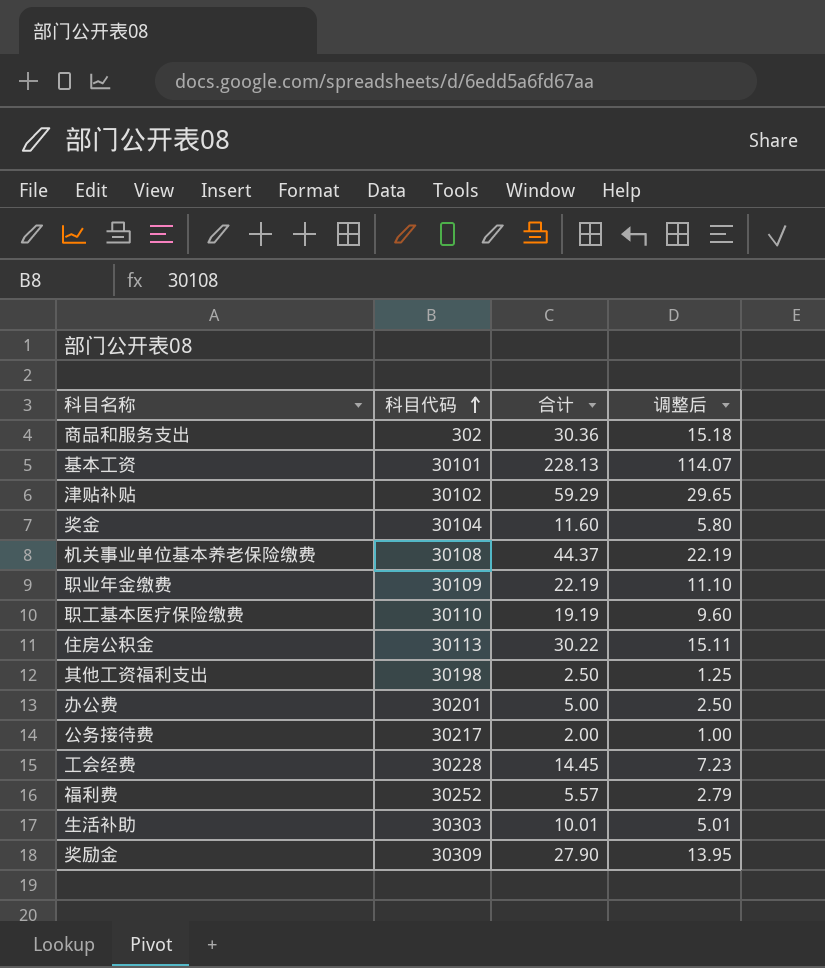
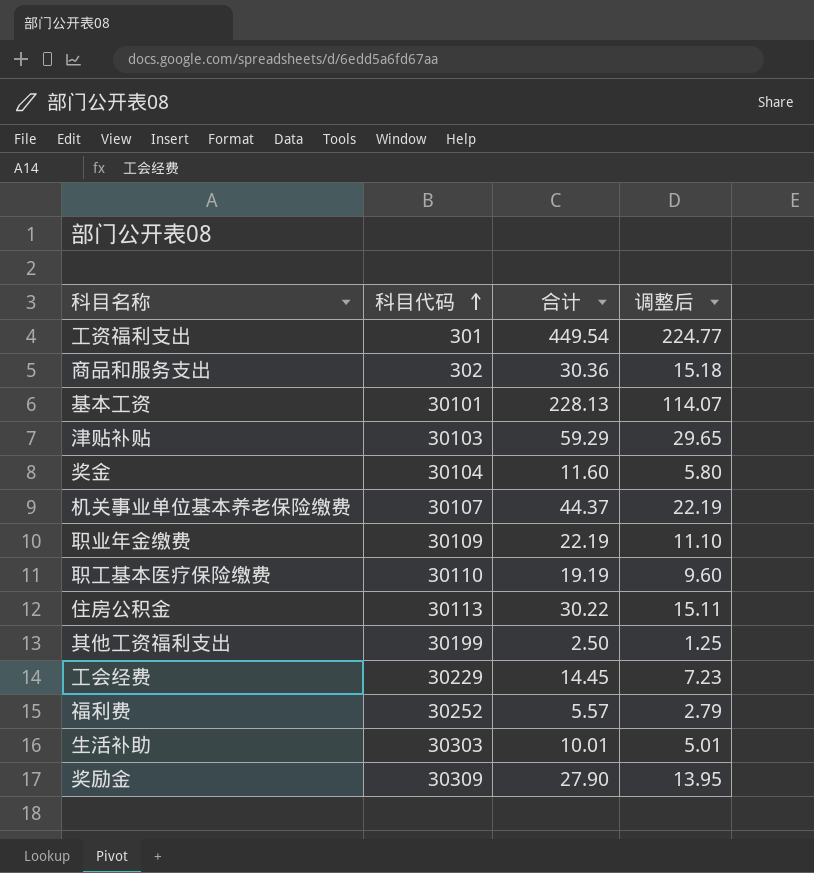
row 办公费: 30201 | 5.00 | 2.50 -> none
row 公务接待费: 30217 | 2.00 | 1.00 -> none
row 工资福利支出: none -> 301 | 449.54 | 224.77
津贴补贴 | 科目代码: 30102 -> 30103
机关事业单位基本养老保险缴费 | 科目代码: 30108 -> 30107
其他工资福利支出 | 科目代码: 30198 -> 30199
工会经费 | 科目代码: 30228 -> 30229

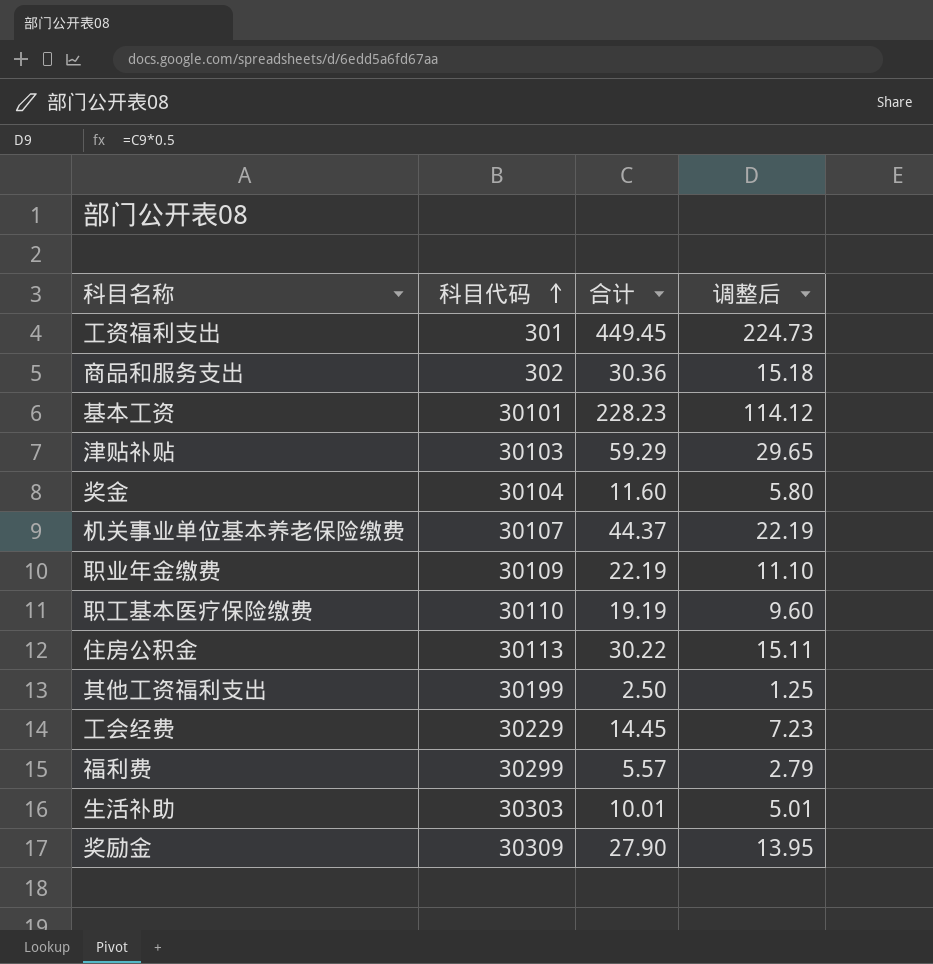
工资福利支出 | 合计: 449.54 -> 449.45
工资福利支出 | 调整后: 224.77 -> 224.73
基本工资 | 合计: 228.13 -> 228.23
基本工资 | 调整后: 114.07 -> 114.12
福利费 | 科目代码: 30252 -> 30299

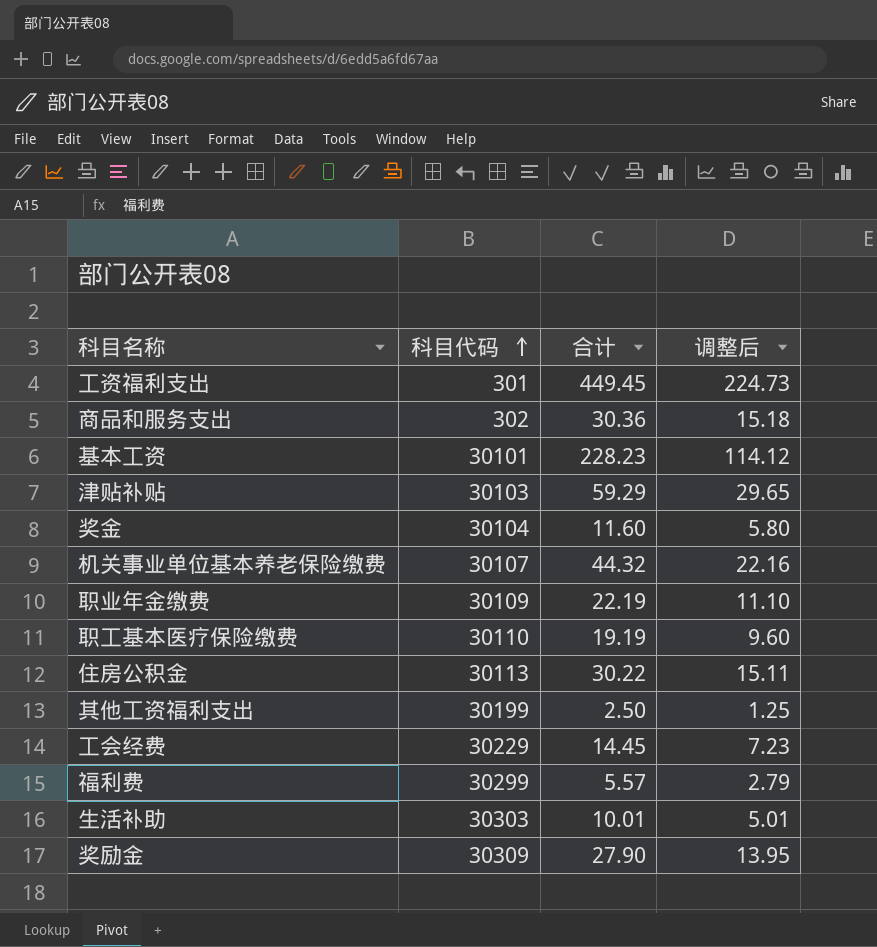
机关事业单位基本养老保险缴费 | 合计: 44.37 -> 44.32
机关事业单位基本养老保险缴费 | 调整后: 22.19 -> 22.16

